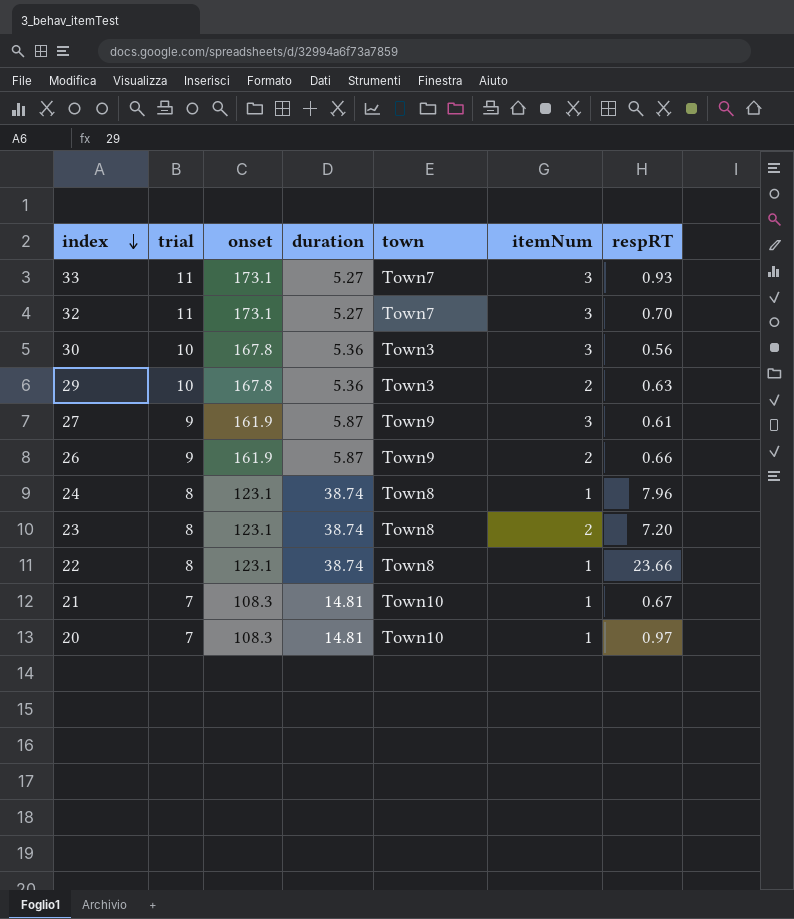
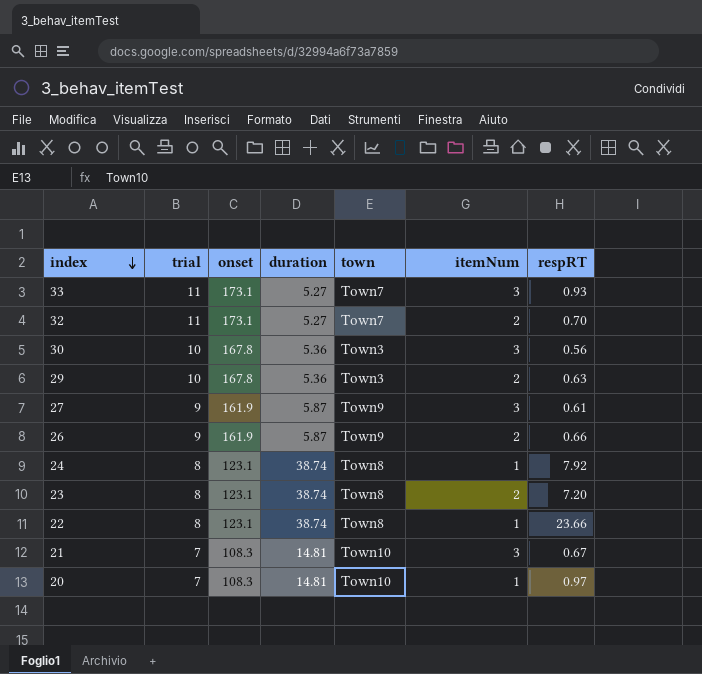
32 | itemNum: 3 -> 2
24 | respRT: 7.96 -> 7.92
21 | itemNum: 1 -> 3

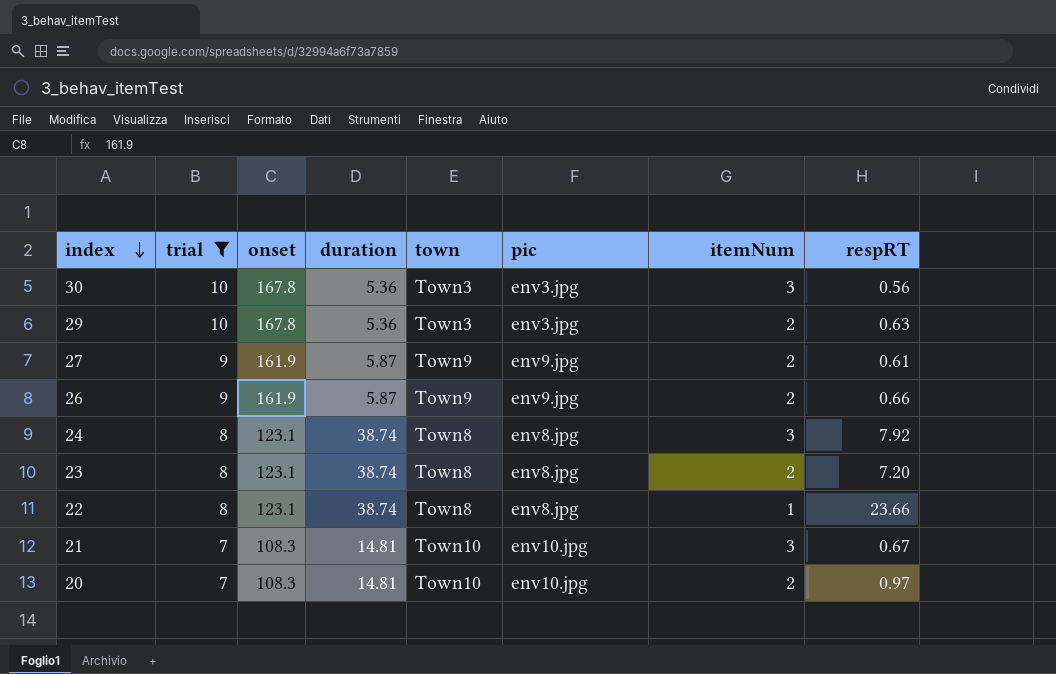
filter: none -> trial != 11
column pic | position: none -> 6
27 | itemNum: 3 -> 2
24 | itemNum: 1 -> 3
20 | itemNum: 1 -> 2

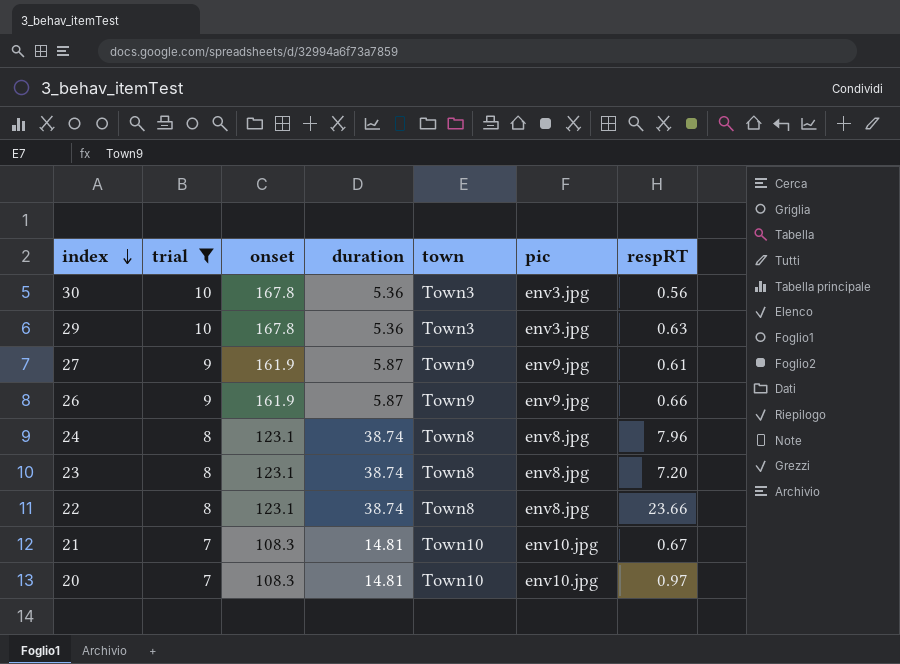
column itemNum | position: 7 -> none
24 | respRT: 7.92 -> 7.96

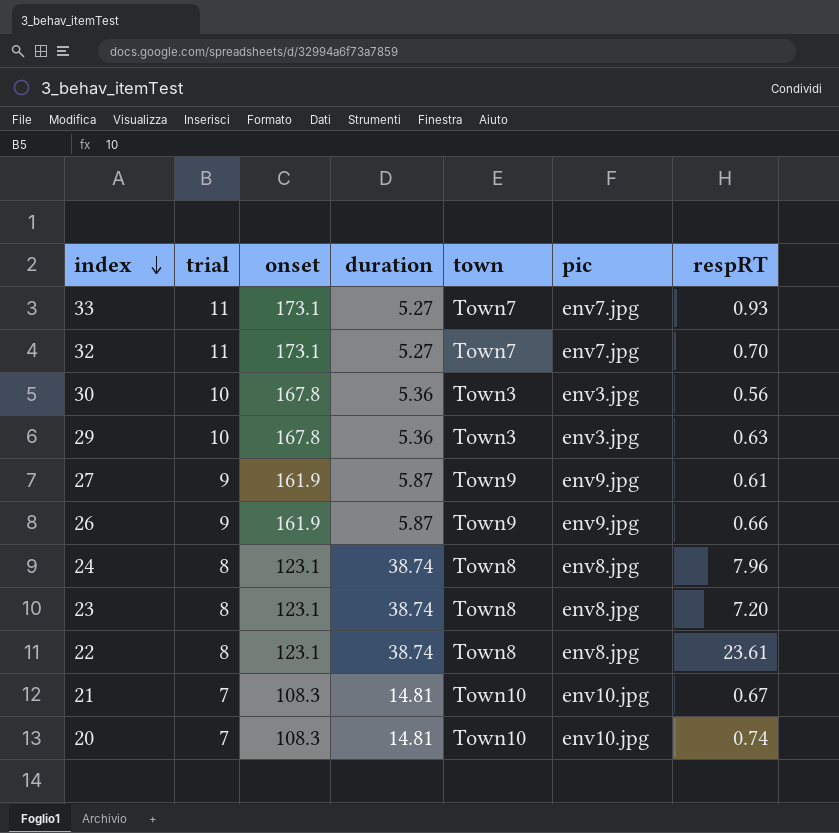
filter: trial != 11 -> none
22 | respRT: 23.66 -> 23.61
20 | respRT: 0.97 -> 0.74

